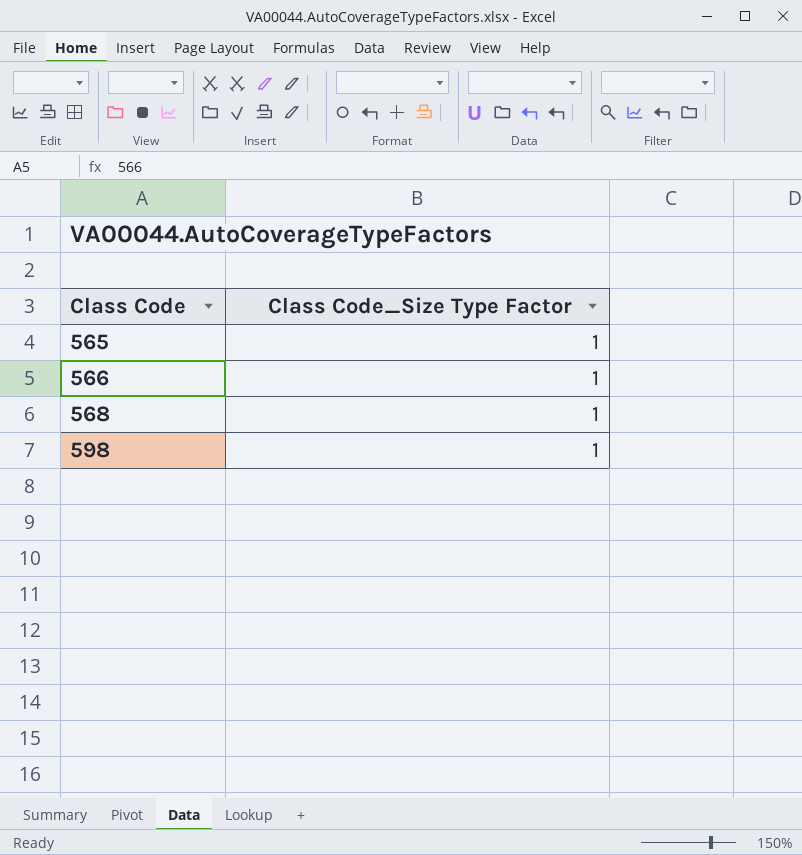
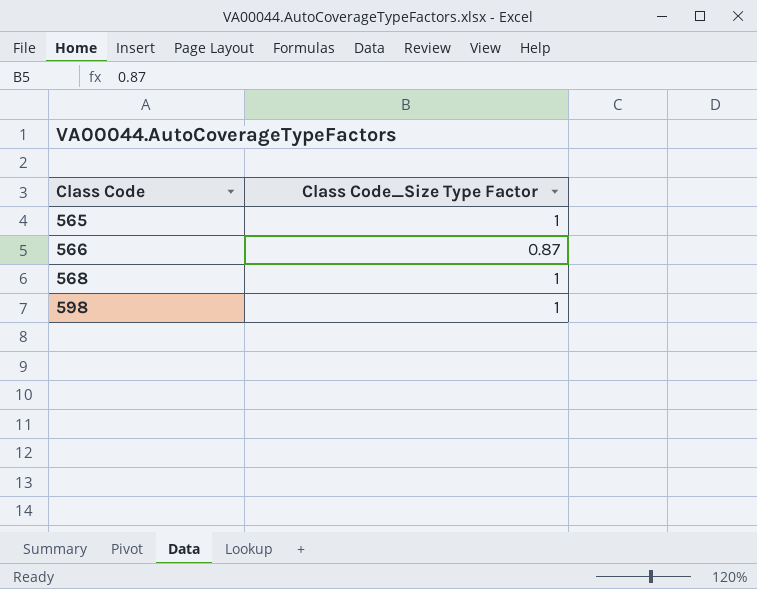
566 | Class Code_Size Type Factor: 1 -> 0.87

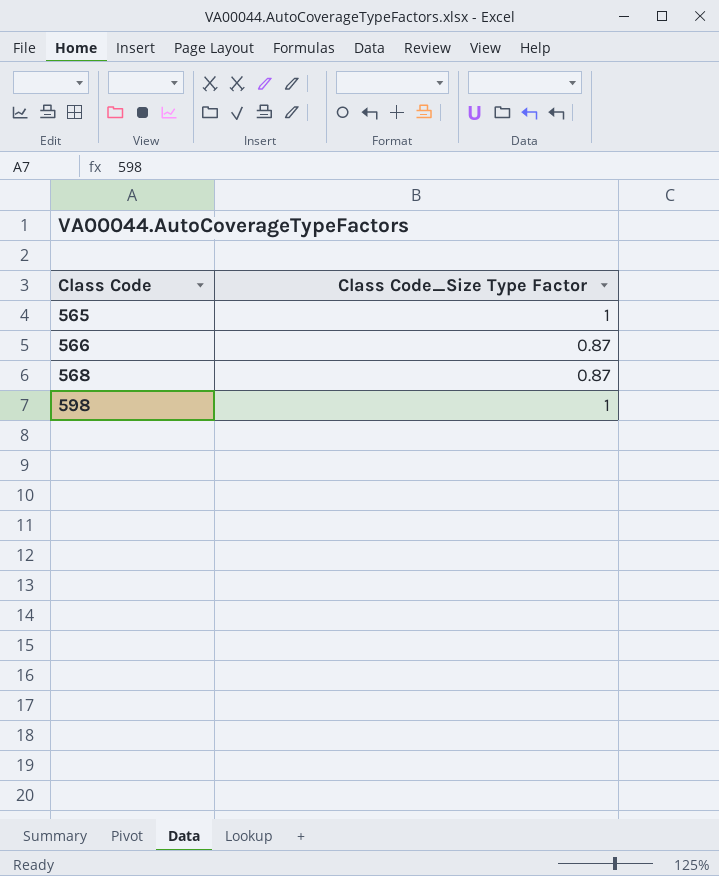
568 | Class Code_Size Type Factor: 1 -> 0.87

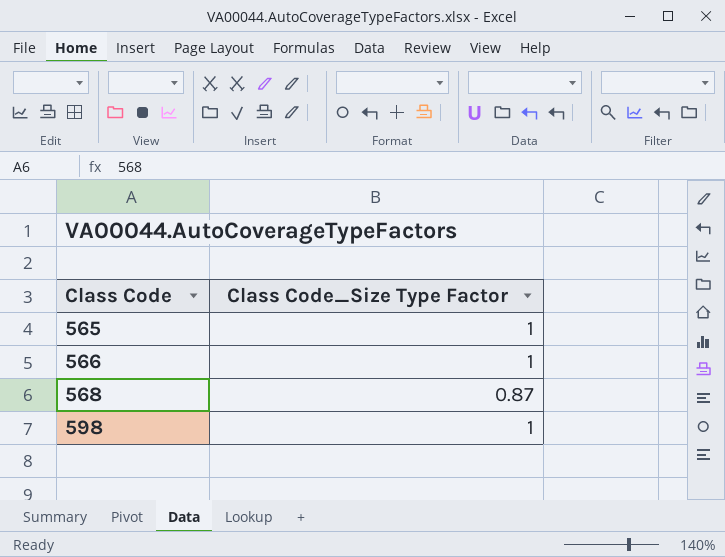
566 | Class Code_Size Type Factor: 0.87 -> 1

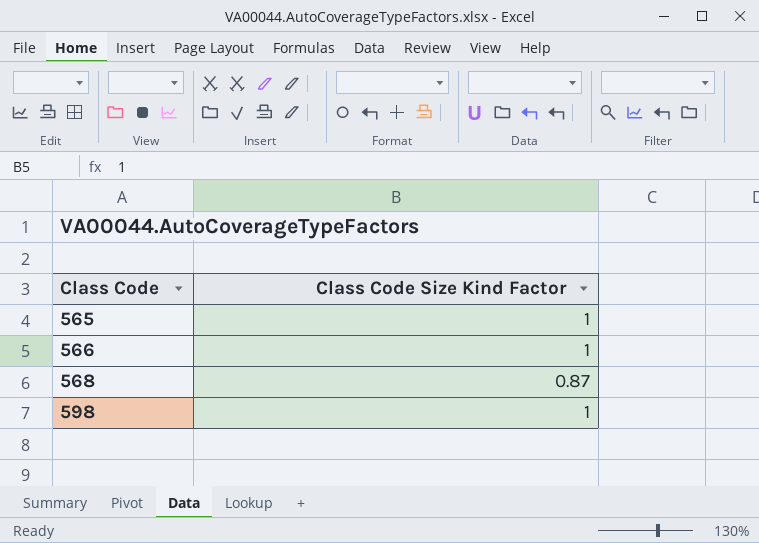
column name: Class Code_Size Type Factor -> Class Code Size Kind Factor

